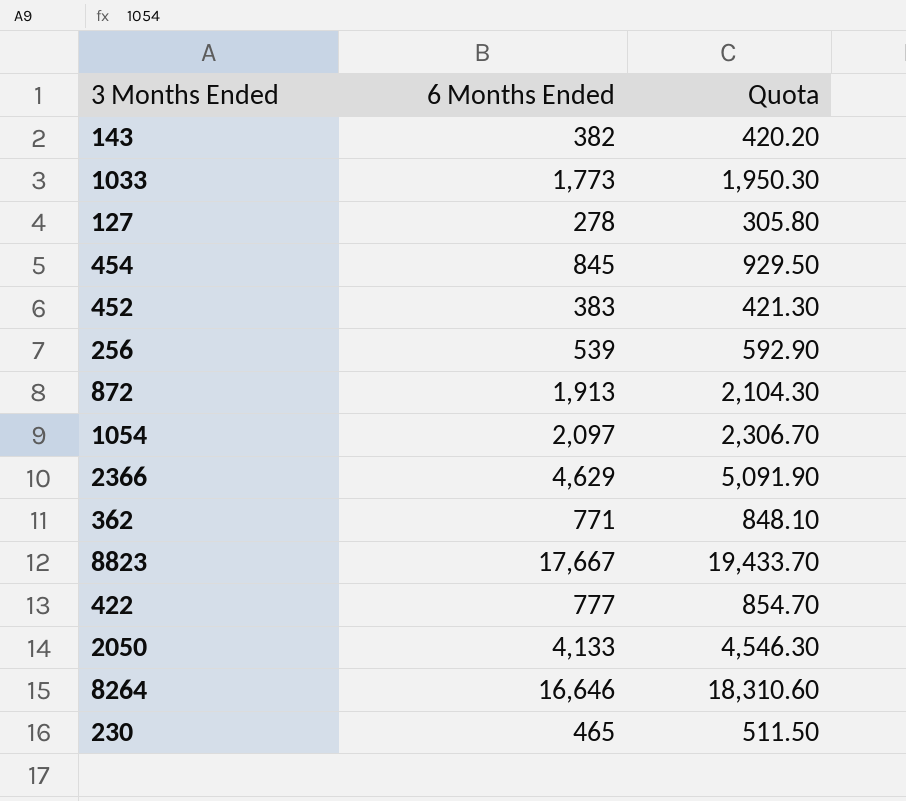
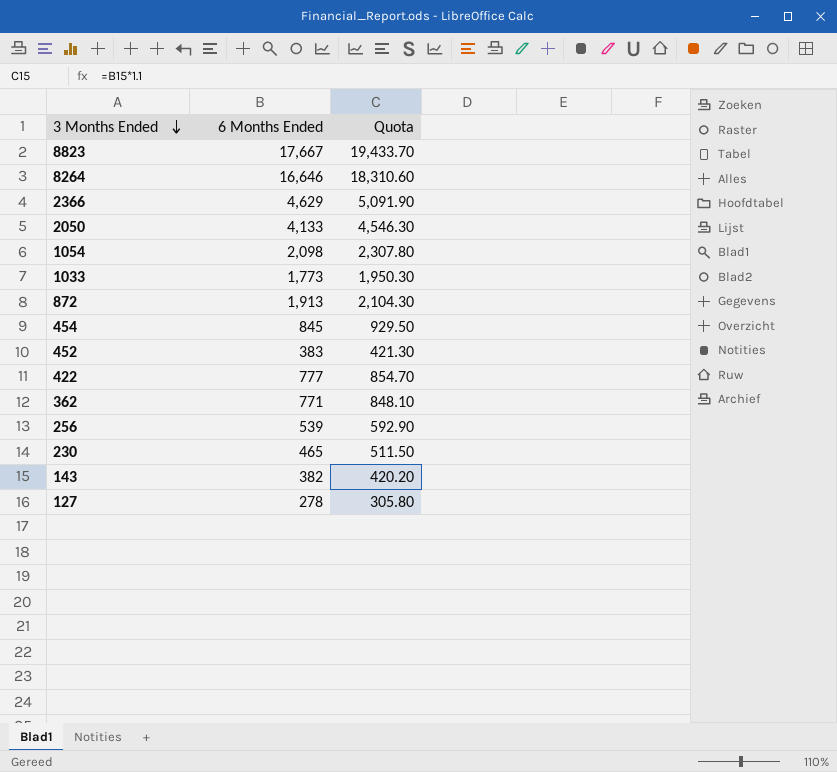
row order: none -> 3 Months Ended descending
1054 | 6 Months Ended: 2,097 -> 2,098
1054 | Quota: 2,306.70 -> 2,307.80

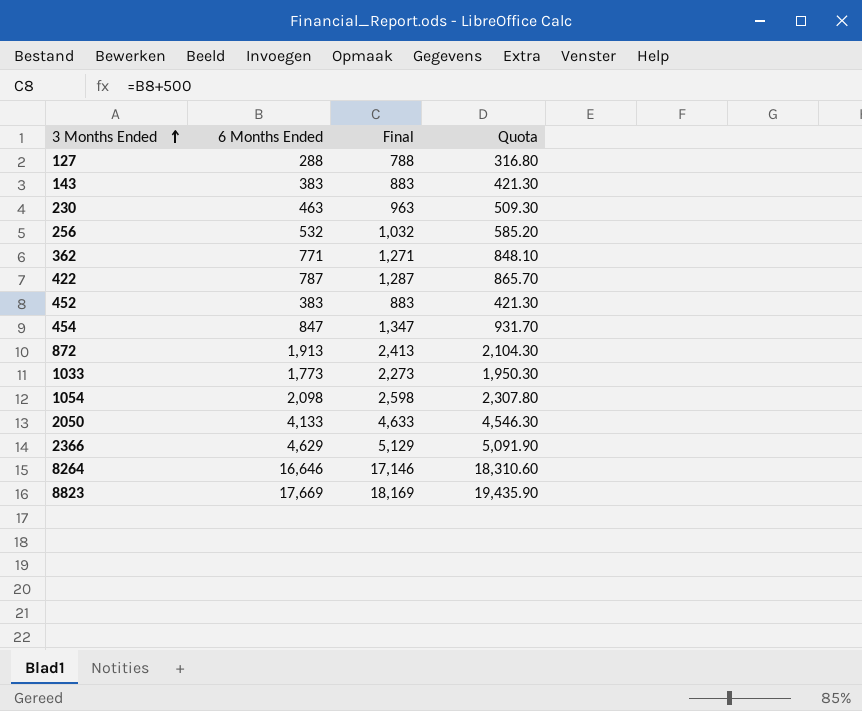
row order: 3 Months Ended descending -> 3 Months Ended ascending
column Final | formula: none -> [6 Months Ended] + 500
127 | 6 Months Ended: 278 -> 288
127 | Quota: 305.80 -> 316.80
143 | 6 Months Ended: 382 -> 383
143 | Quota: 420.20 -> 421.30
230 | 6 Months Ended: 465 -> 463
230 | Quota: 511.50 -> 509.30
256 | 6 Months Ended: 539 -> 532
256 | Quota: 592.90 -> 585.20
422 | 6 Months Ended: 777 -> 787
422 | Quota: 854.70 -> 865.70
454 | 6 Months Ended: 845 -> 847
454 | Quota: 929.50 -> 931.70
8823 | 6 Months Ended: 17,667 -> 17,669
8823 | Quota: 19,433.70 -> 19,435.90

